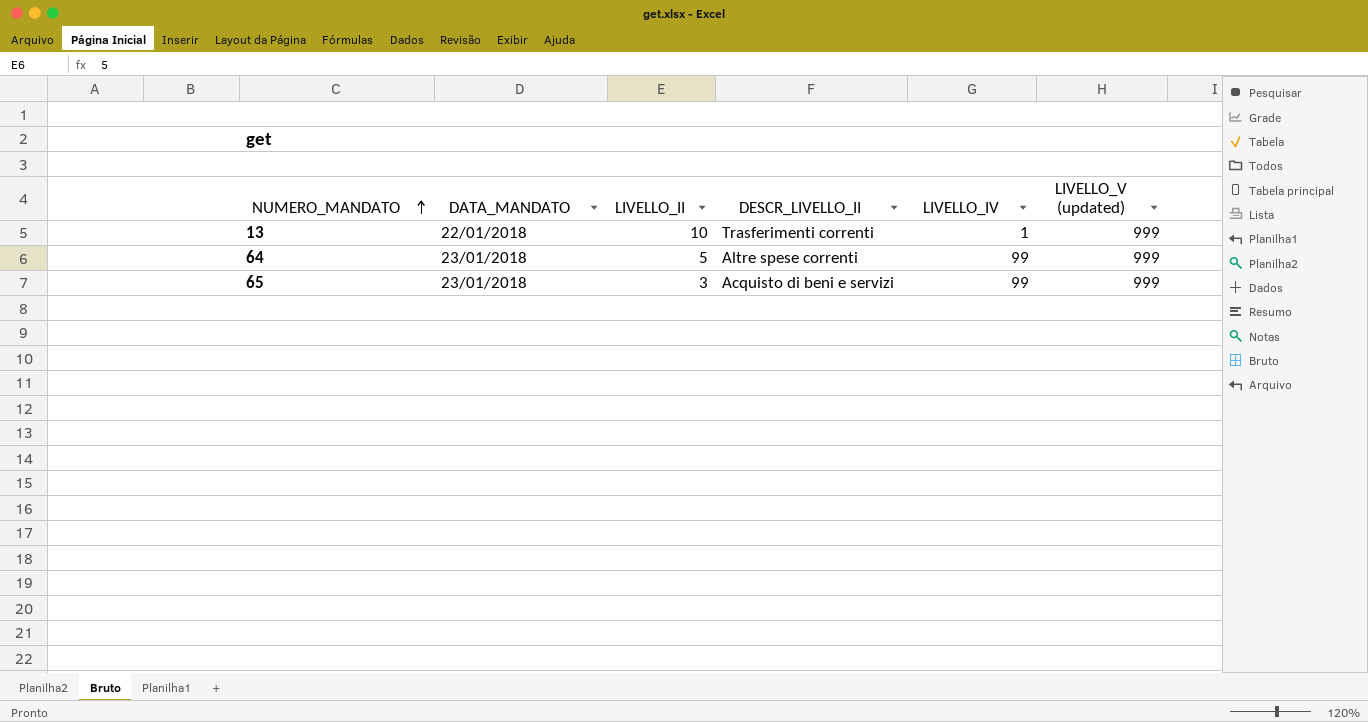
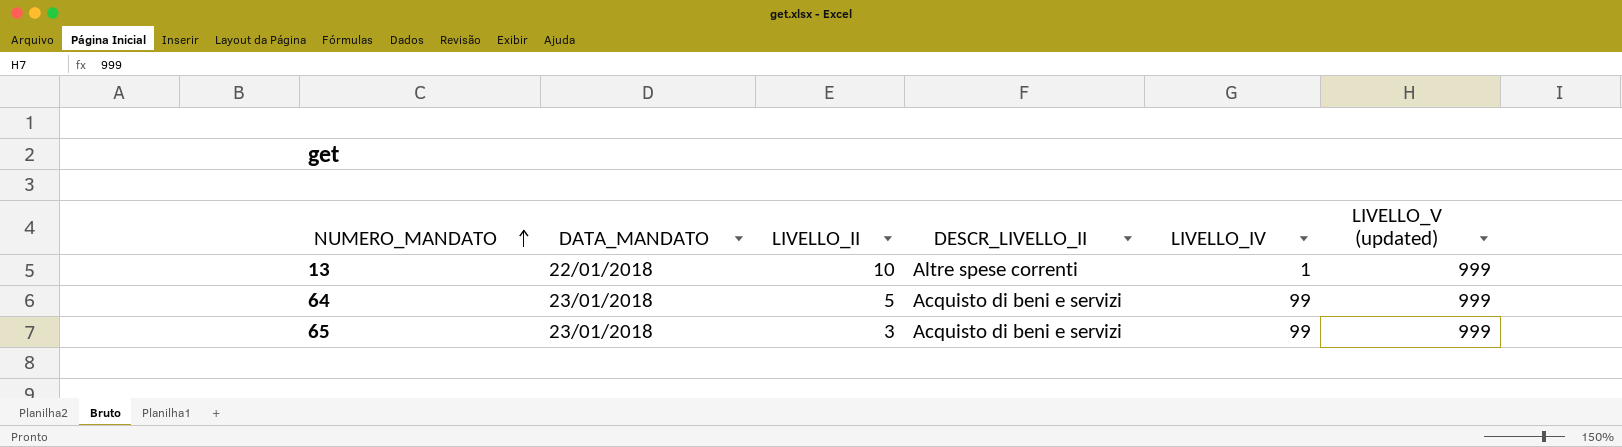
13 | DESCR_LIVELLO_II: Trasferimenti correnti -> Altre spese correnti
64 | DESCR_LIVELLO_II: Altre spese correnti -> Acquisto di beni e servizi

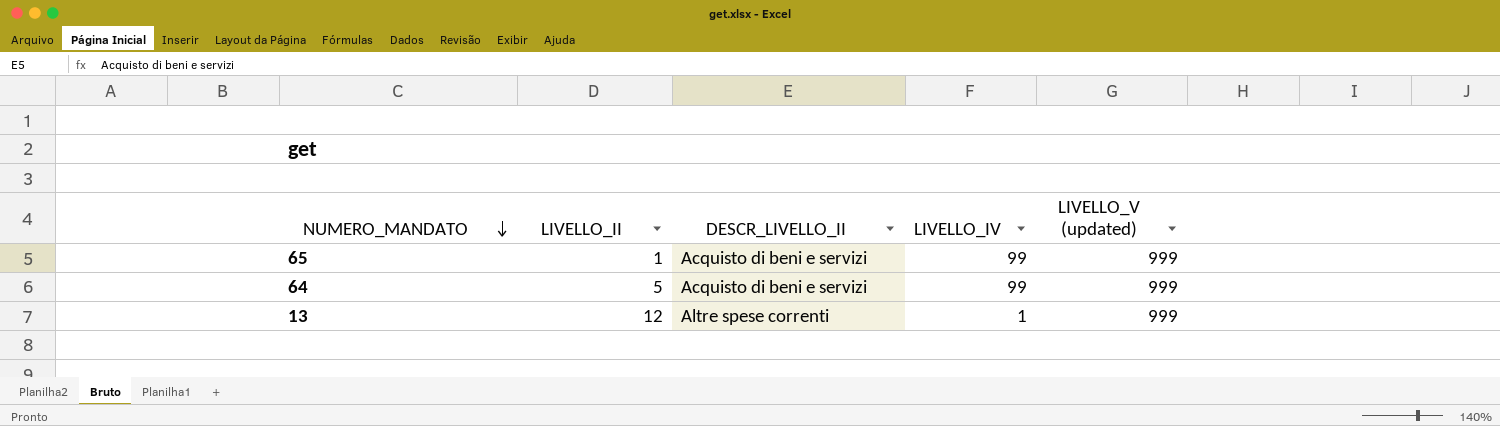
row order: NUMERO_MANDATO ascending -> NUMERO_MANDATO descending
column DATA_MANDATO | position: 2 -> none
65 | LIVELLO_II: 3 -> 1
13 | LIVELLO_II: 10 -> 12

